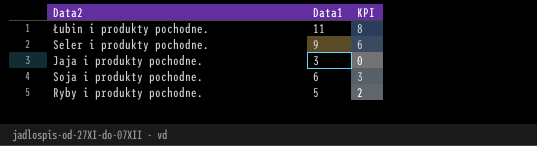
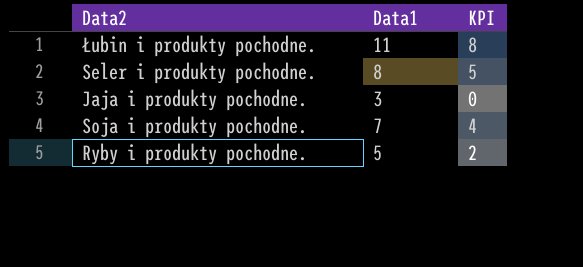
Seler i produkty pochodne. | Data1: 9 -> 8
Seler i produkty pochodne. | KPI: 6 -> 5
Soja i produkty pochodne. | Data1: 6 -> 7
Soja i produkty pochodne. | KPI: 3 -> 4

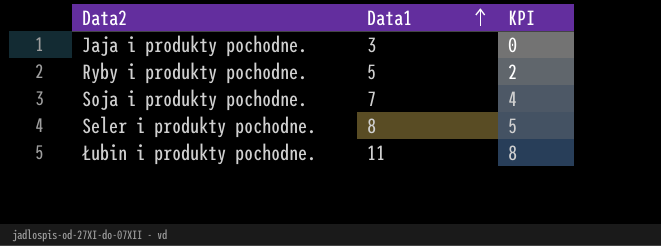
row order: none -> Data1 ascending

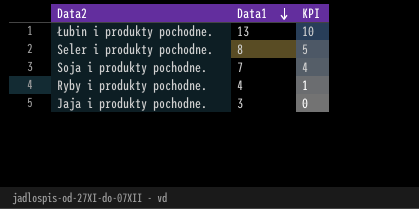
row order: Data1 ascending -> Data1 descending
Łubin i produkty pochodne. | Data1: 11 -> 13
Łubin i produkty pochodne. | KPI: 8 -> 10
Ryby i produkty pochodne. | Data1: 5 -> 4
Ryby i produkty pochodne. | KPI: 2 -> 1

